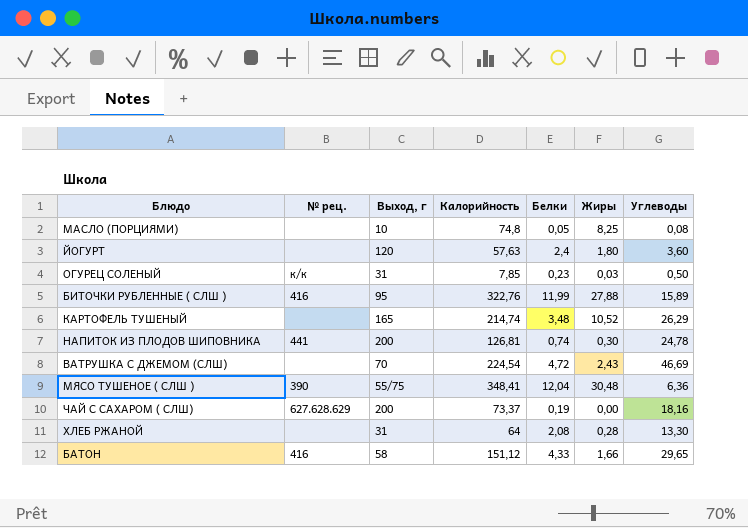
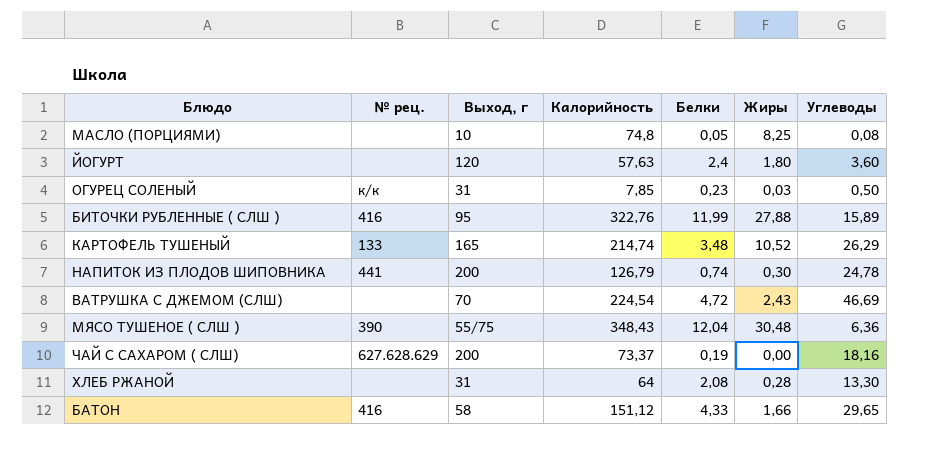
КАРТОФЕЛЬ ТУШЕНЫЙ | № рец.: none -> 133
НАПИТОК ИЗ ПЛОДОВ ШИПОВНИКА | Калорийность: 126,81 -> 126,79
МЯСО ТУШЕНОЕ ( СЛШ ) | Калорийность: 348,41 -> 348,43

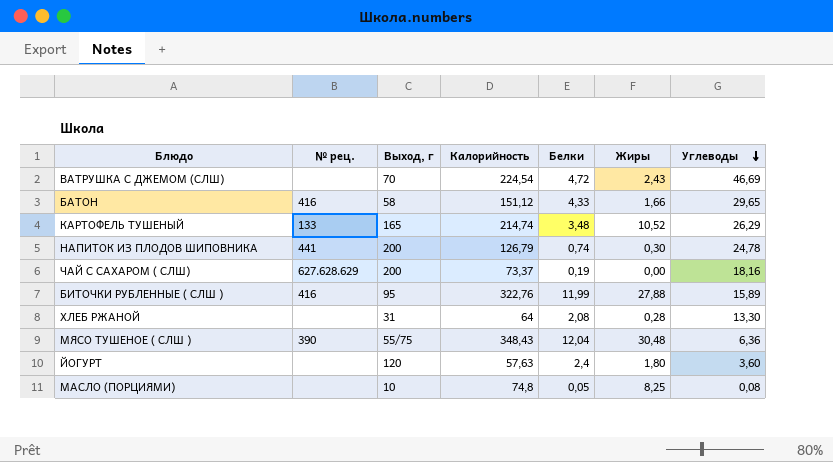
row order: none -> Углеводы descending
row ОГУРЕЦ СОЛЕНЫЙ: к/к | 31 | 7,85 | 0,23 | 0,03 | 0,50 -> none

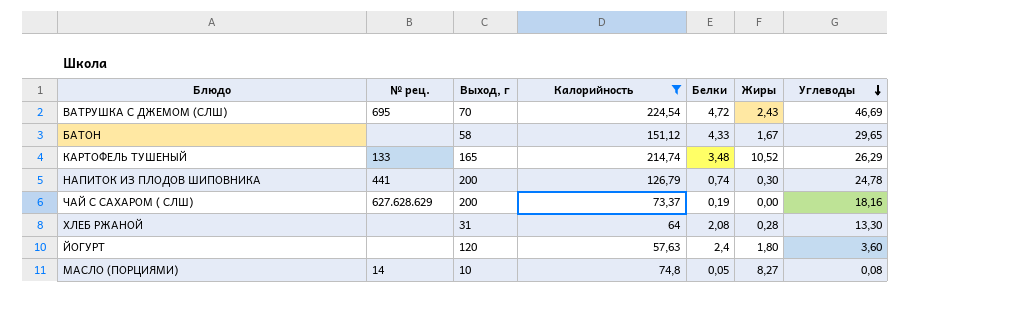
filter: none -> Калорийность <= 224,54
ВАТРУШКА С ДЖЕМОМ (СЛШ) | № рец.: none -> 695
БАТОН | № рец.: 416 -> none
БАТОН | Жиры: 1,66 -> 1,67
МАСЛО (ПОРЦИЯМИ) | № рец.: none -> 14
МАСЛО (ПОРЦИЯМИ) | Жиры: 8,25 -> 8,27

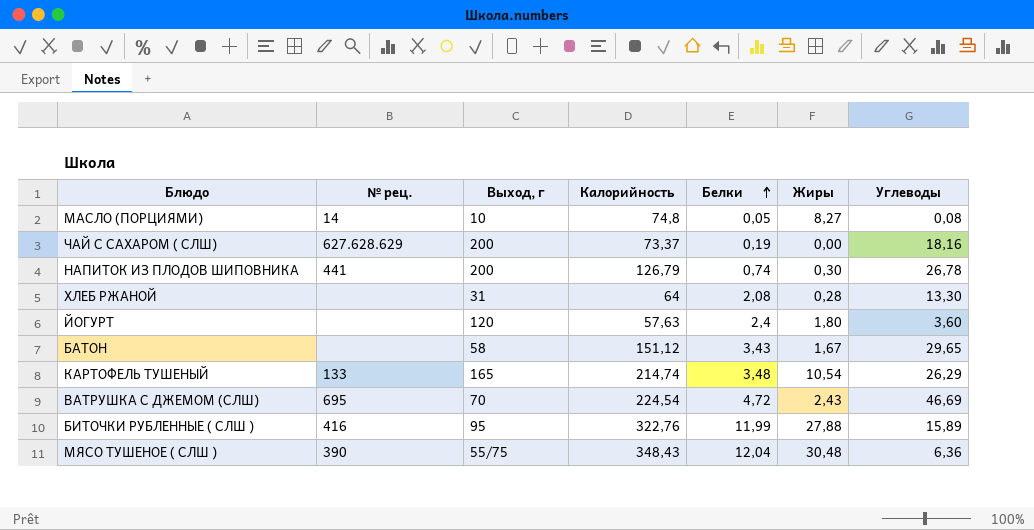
filter: Калорийность <= 224,54 -> none
row order: Углеводы descending -> Белки ascending
НАПИТОК ИЗ ПЛОДОВ ШИПОВНИКА | Углеводы: 24,78 -> 26,78
БАТОН | Белки: 4,33 -> 3,43
КАРТОФЕЛЬ ТУШЕНЫЙ | Жиры: 10,52 -> 10,54

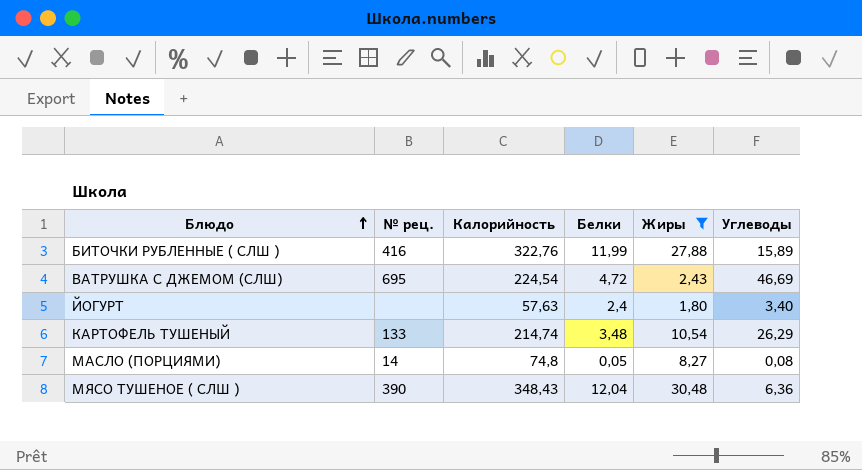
filter: none -> Жиры >= 1,80
row order: Белки ascending -> Блюдо ascending
column Выход, г | position: 3 -> none
ЙОГУРТ | Углеводы: 3,60 -> 3,40

